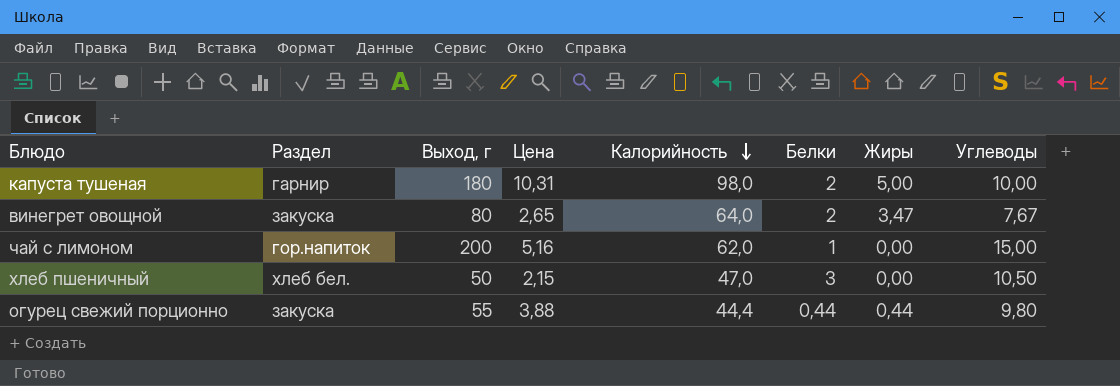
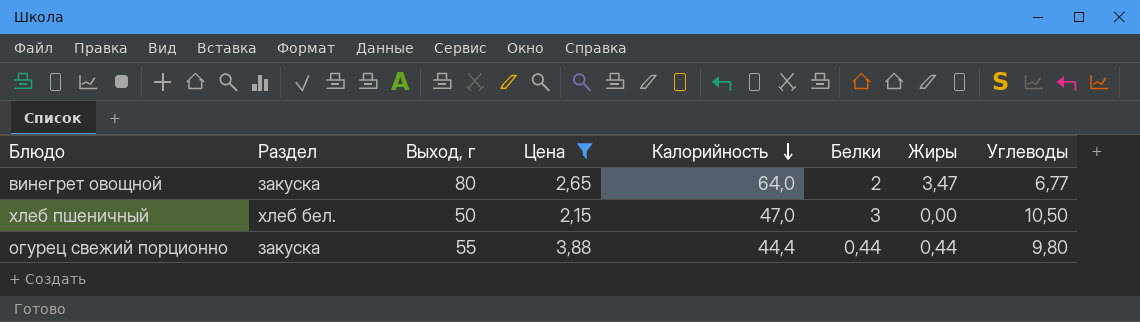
filter: none -> Цена <= 3,88
винегрет овощной | Углеводы: 7,67 -> 6,77

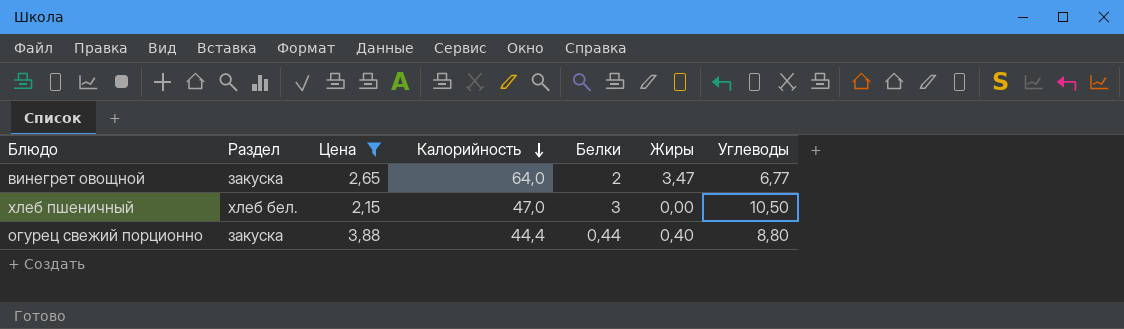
column Выход, г | position: 3 -> none
огурец свежий порционно | Жиры: 0,44 -> 0,40
огурец свежий порционно | Углеводы: 9,80 -> 8,80

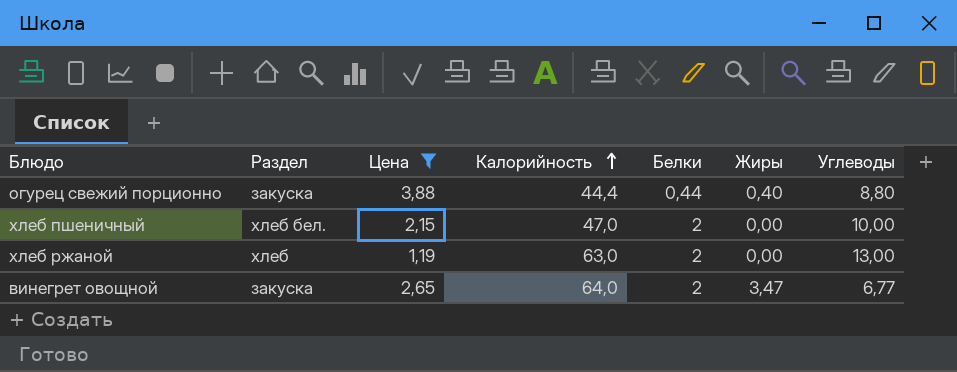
row order: Калорийность descending -> Калорийность ascending
хлеб пшеничный | Белки: 3 -> 2
хлеб пшеничный | Углеводы: 10,50 -> 10,00
row хлеб ржаной: none -> хлеб | 1,19 | 63,0 | 2 | 0,00 | 13,00

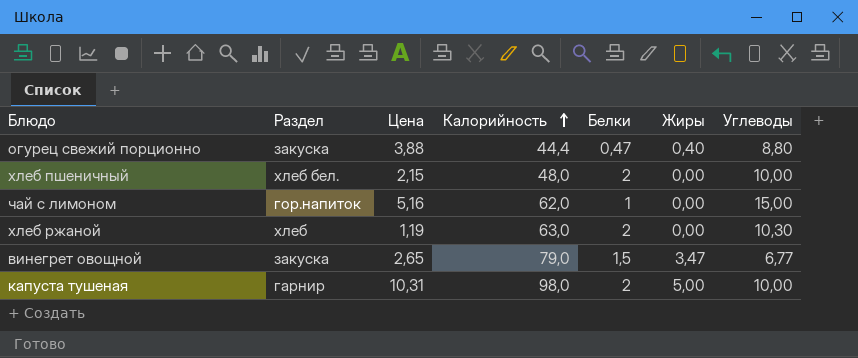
filter: Цена <= 3,88 -> none
огурец свежий порционно | Белки: 0,44 -> 0,47
хлеб пшеничный | Калорийность: 47,0 -> 48,0
хлеб ржаной | Углеводы: 13,00 -> 10,30
винегрет овощной | Калорийность: 64,0 -> 79,0
винегрет овощной | Белки: 2 -> 1,5

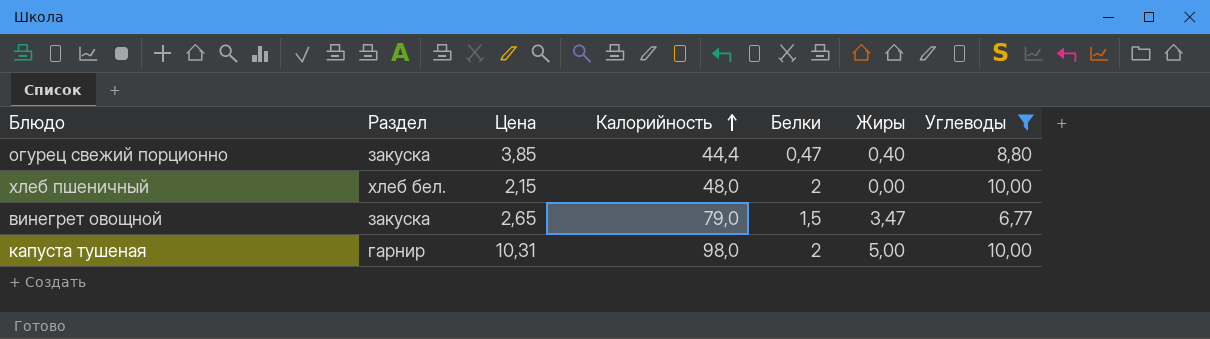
filter: none -> Углеводы <= 10,00
огурец свежий порционно | Цена: 3,88 -> 3,85

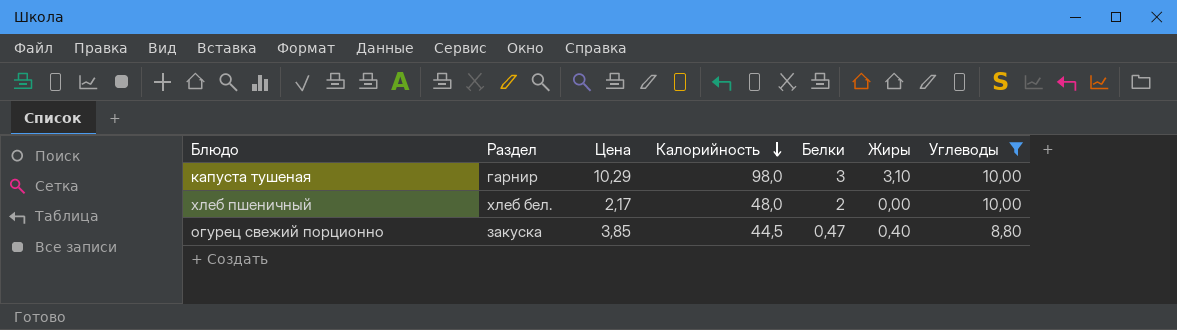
row order: Калорийность ascending -> Калорийность descending
row винегрет овощной: закуска | 2,65 | 79,0 | 1,5 | 3,47 | 6,77 -> none
капуста тушеная | Цена: 10,31 -> 10,29
капуста тушеная | Белки: 2 -> 3
капуста тушеная | Жиры: 5,00 -> 3,10
хлеб пшеничный | Цена: 2,15 -> 2,17
огурец свежий порционно | Калорийность: 44,4 -> 44,5

